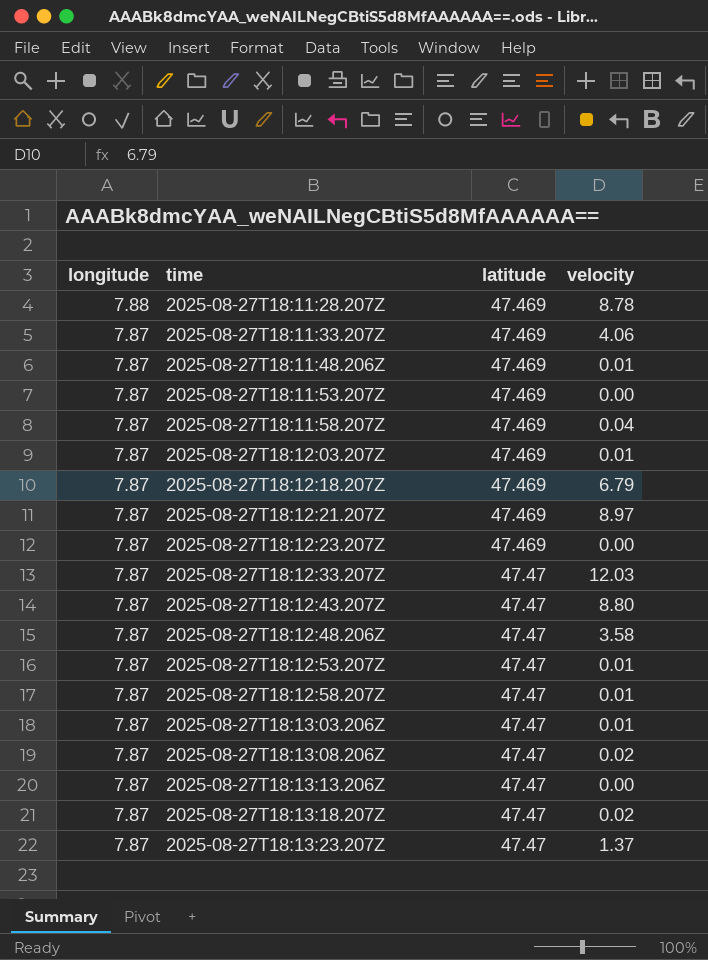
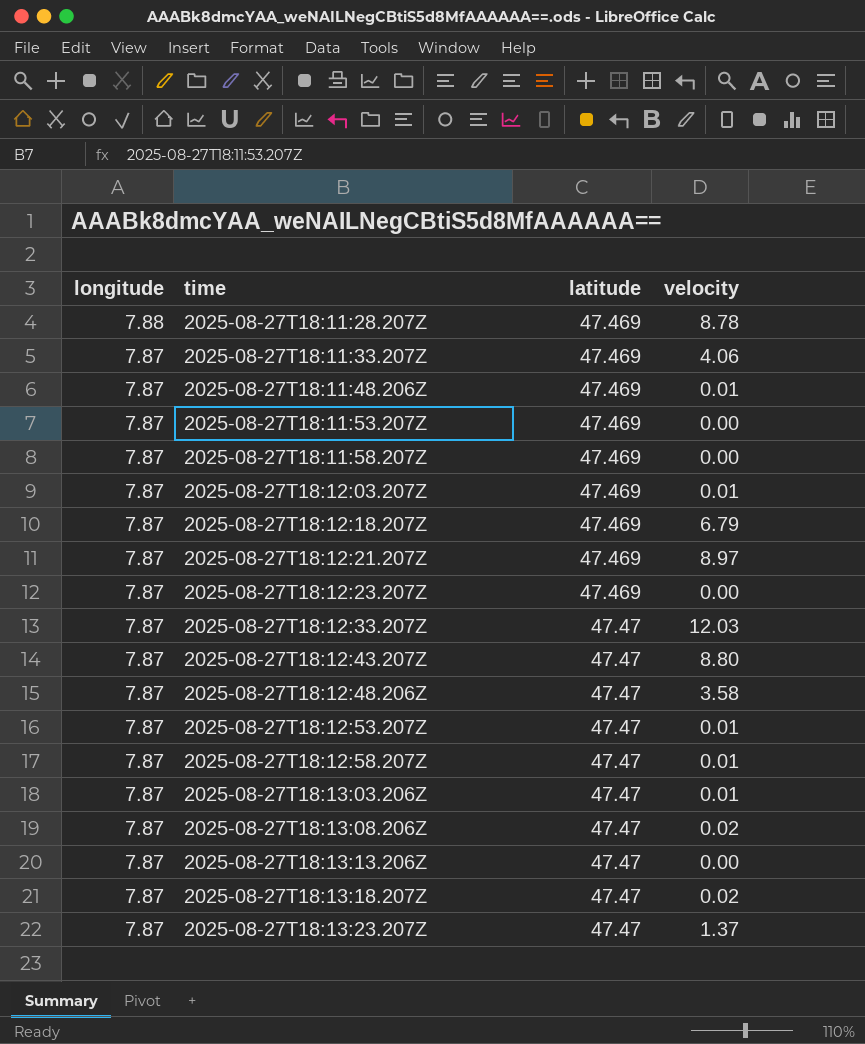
2025-08-27T18:11:58.207Z | velocity: 0.04 -> 0.00

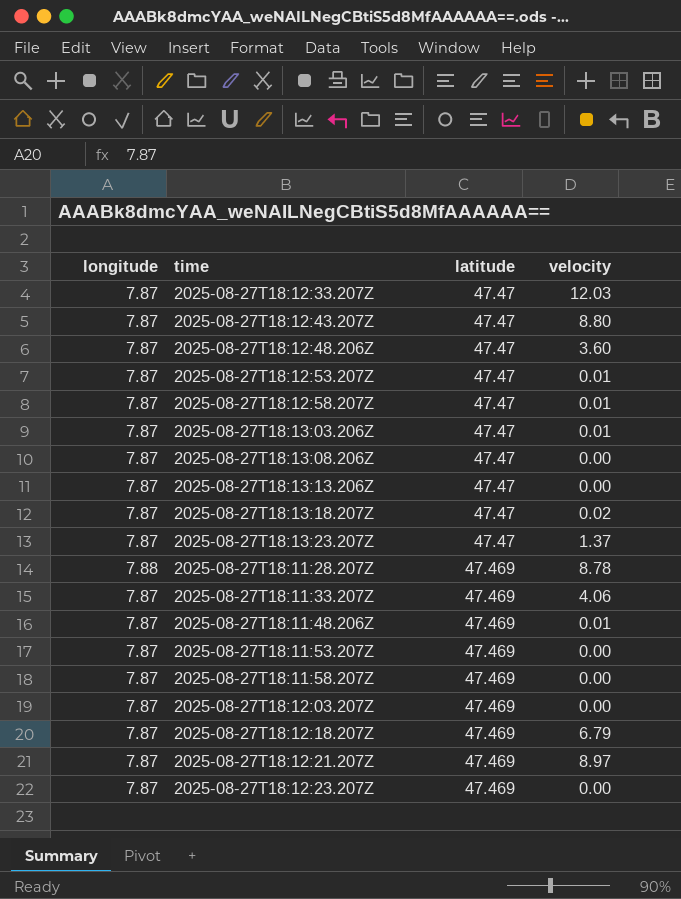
row order: longitude descending -> latitude descending
2025-08-27T18:12:48.206Z | velocity: 3.58 -> 3.60
2025-08-27T18:13:08.206Z | velocity: 0.02 -> 0.00
2025-08-27T18:12:03.207Z | velocity: 0.01 -> 0.00

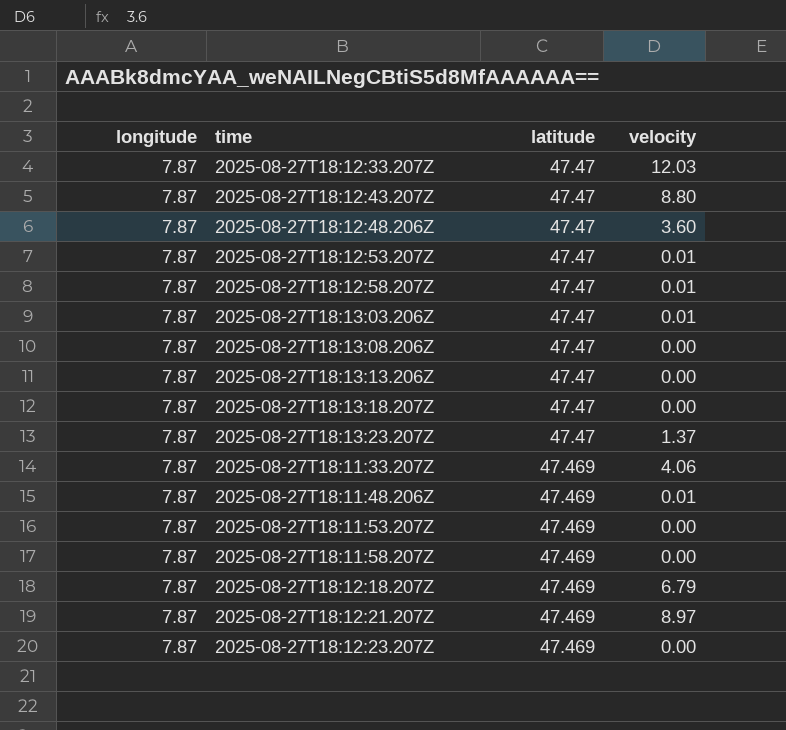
row 2025-08-27T18:11:28.207Z: 7.88 | 47.469 | 8.78 -> none
row 2025-08-27T18:12:03.207Z: 7.87 | 47.469 | 0.00 -> none
2025-08-27T18:13:18.207Z | velocity: 0.02 -> 0.00

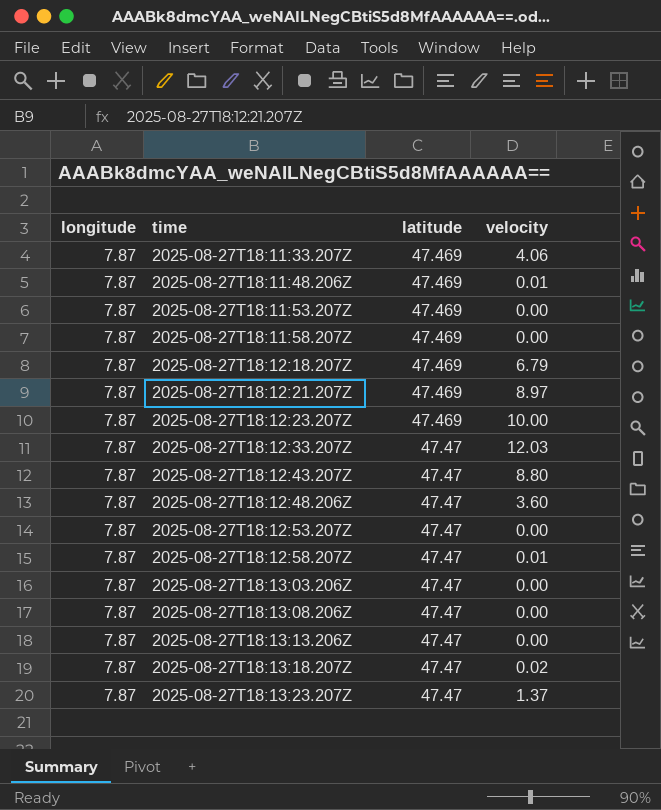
row order: latitude descending -> time ascending
2025-08-27T18:12:23.207Z | velocity: 0.00 -> 10.00
2025-08-27T18:12:53.207Z | velocity: 0.01 -> 0.00
2025-08-27T18:13:03.206Z | velocity: 0.01 -> 0.00
2025-08-27T18:13:18.207Z | velocity: 0.00 -> 0.02

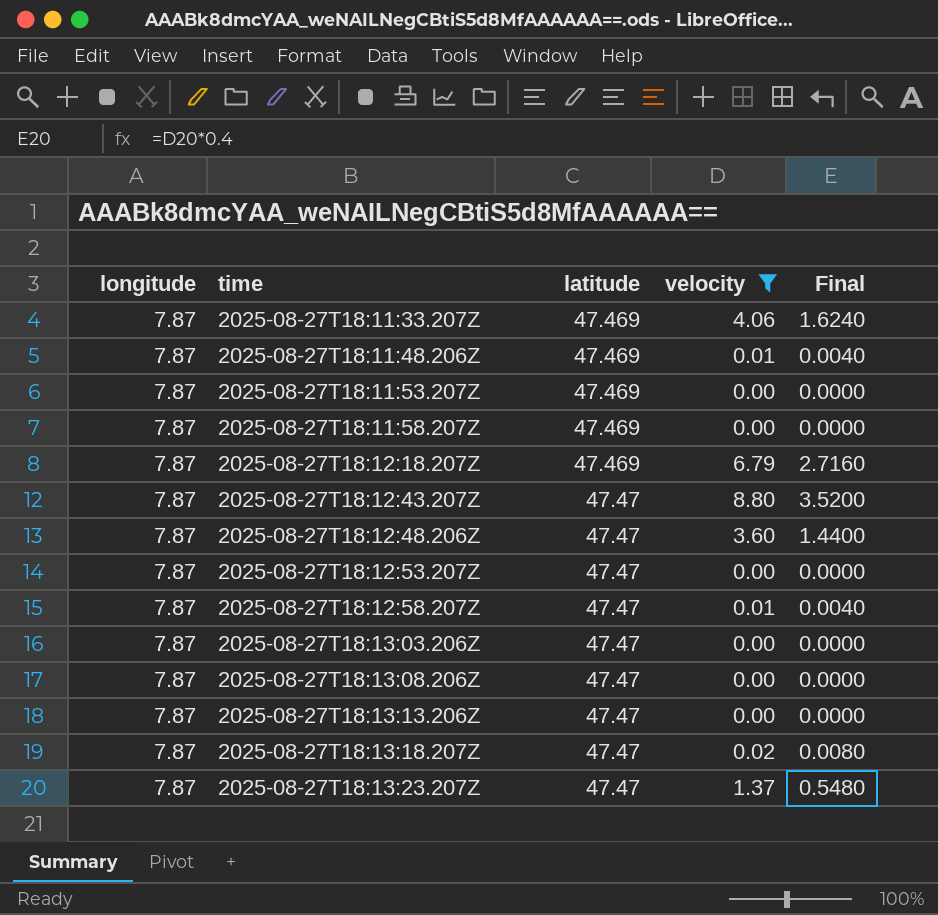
filter: none -> velocity <= 8.80
column Final | formula: none -> [velocity] * 0.4

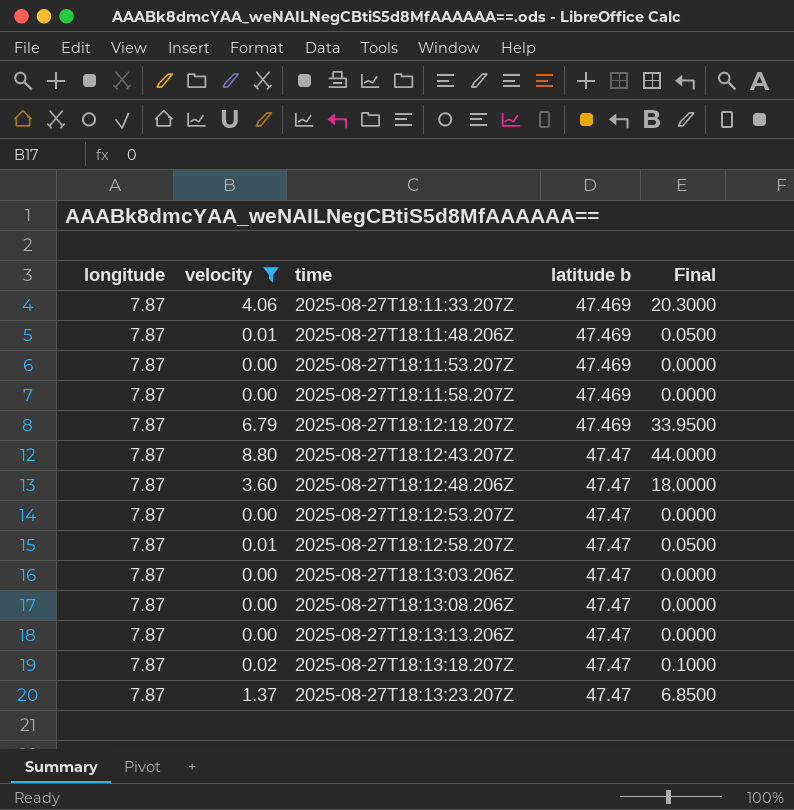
column velocity | position: 4 -> 2
column name: latitude -> latitude b
column Final | formula: [velocity] * 0.4 -> [velocity] * 5

